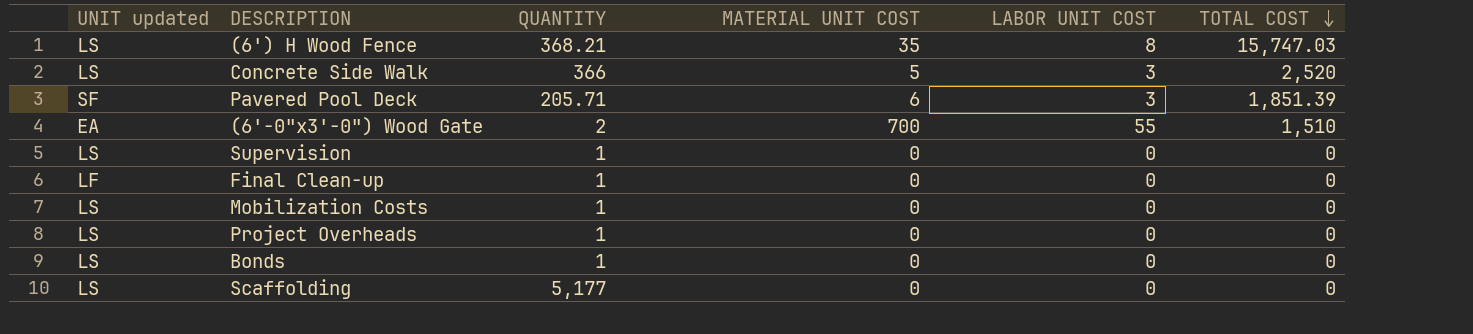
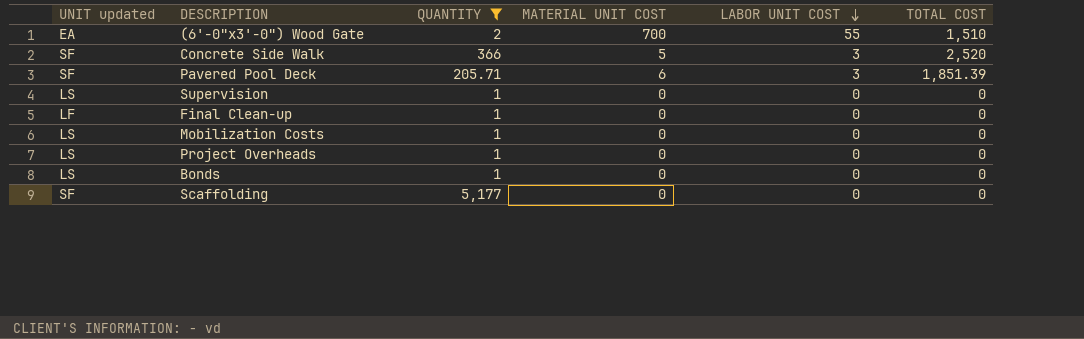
filter: none -> QUANTITY != 368.21
row order: TOTAL COST descending -> LABOR UNIT COST descending
Concrete Side Walk | UNIT updated: LS -> SF
Scaffolding | UNIT updated: LS -> SF

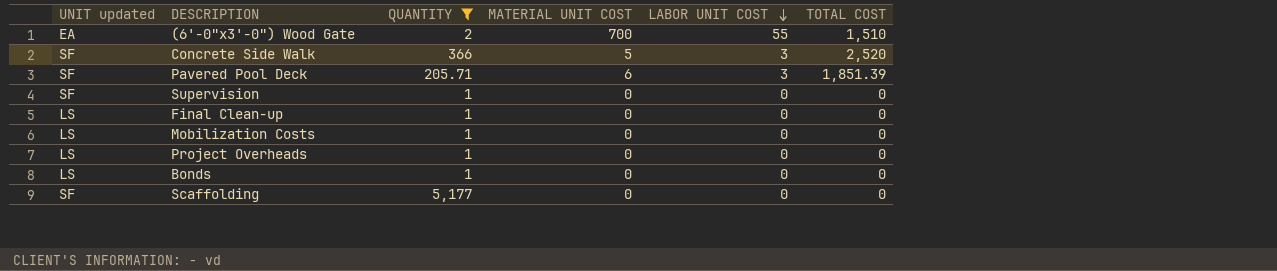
Supervision | UNIT updated: LS -> SF
Final Clean-up | UNIT updated: LF -> LS

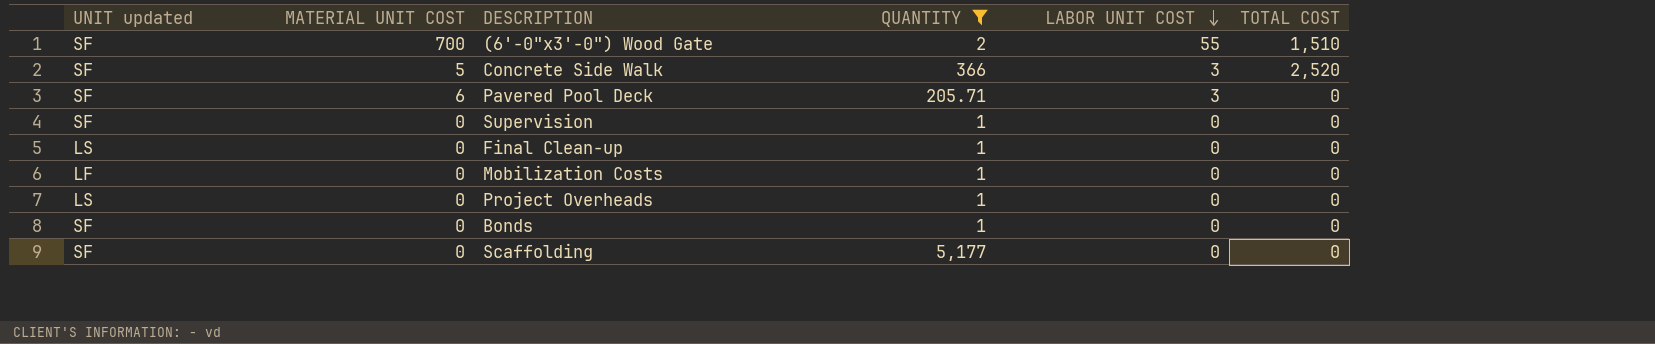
column MATERIAL UNIT COST | position: 4 -> 2
(6'-0"x3'-0") Wood Gate | UNIT updated: EA -> SF
Pavered Pool Deck | TOTAL COST: 1,851.39 -> 0
Mobilization Costs | UNIT updated: LS -> LF
Bonds | UNIT updated: LS -> SF

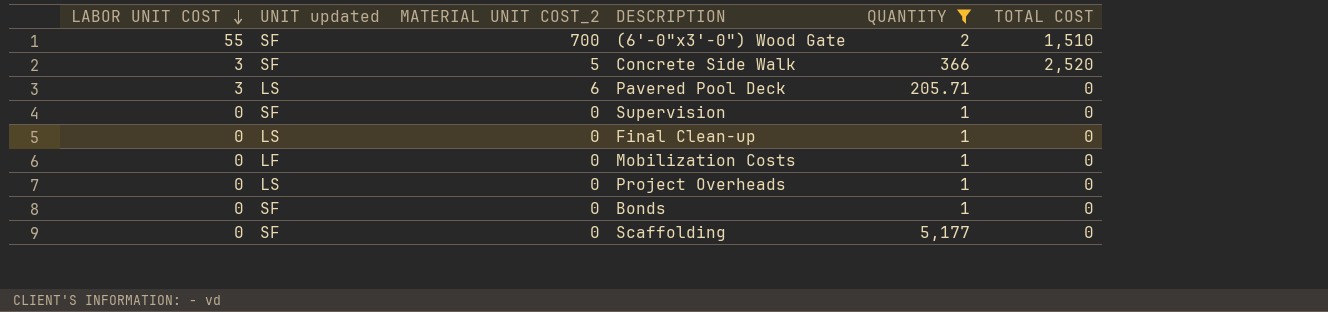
column LABOR UNIT COST | position: 5 -> 1
column name: MATERIAL UNIT COST -> MATERIAL UNIT COST_2
Pavered Pool Deck | UNIT updated: SF -> LS

